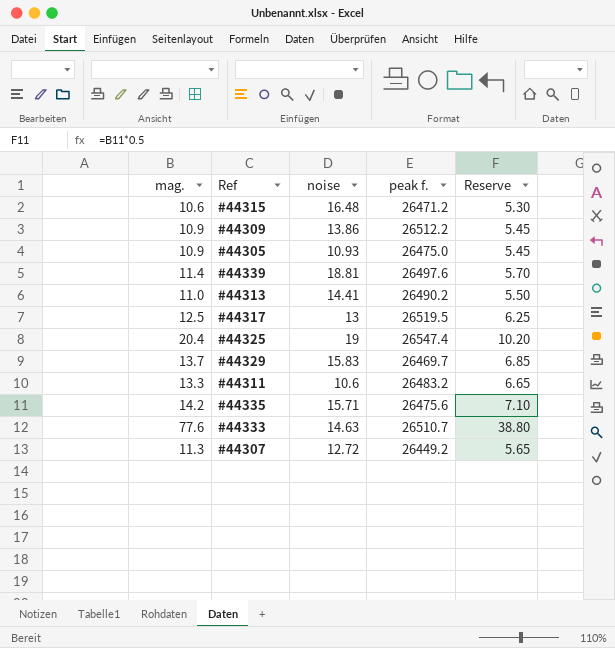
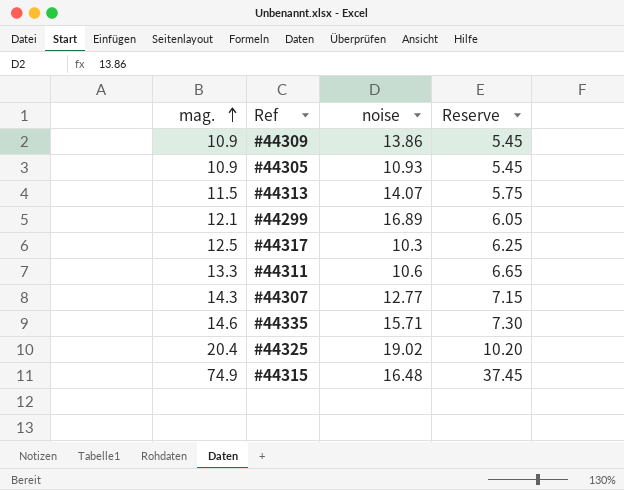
row order: none -> mag. ascending
column peak f. | position: 4 -> none
row #44339: 11.4 | 18.81 | 26497.6 | 5.70 -> none
row #44329: 13.7 | 15.83 | 26469.7 | 6.85 -> none
row #44333: 77.6 | 14.63 | 26510.7 | 38.80 -> none
#44313 | mag.: 11.0 -> 11.5
#44313 | noise: 14.41 -> 14.07
#44313 | Reserve: 5.50 -> 5.75
row #44299: none -> 12.1 | 16.89 | 6.05
#44317 | noise: 13 -> 10.3
#44307 | mag.: 11.3 -> 14.3
#44307 | noise: 12.72 -> 12.77
#44307 | Reserve: 5.65 -> 7.15
#44335 | mag.: 14.2 -> 14.6
#44335 | Reserve: 7.10 -> 7.30
#44325 | noise: 19 -> 19.02
#44315 | mag.: 10.6 -> 74.9
#44315 | Reserve: 5.30 -> 37.45

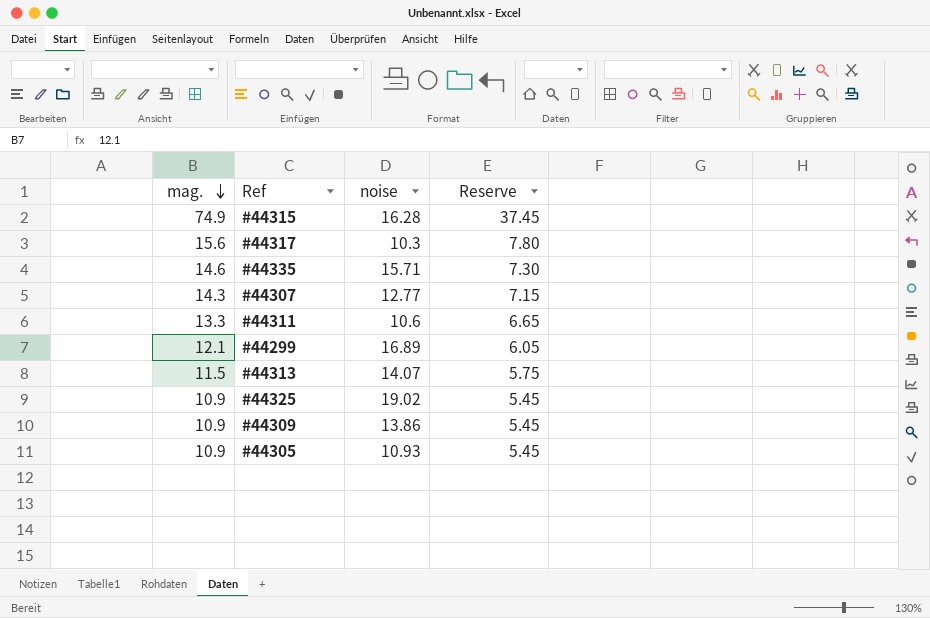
row order: mag. ascending -> mag. descending
#44315 | noise: 16.48 -> 16.28
#44317 | mag.: 12.5 -> 15.6
#44317 | Reserve: 6.25 -> 7.80
#44325 | mag.: 20.4 -> 10.9
#44325 | Reserve: 10.20 -> 5.45

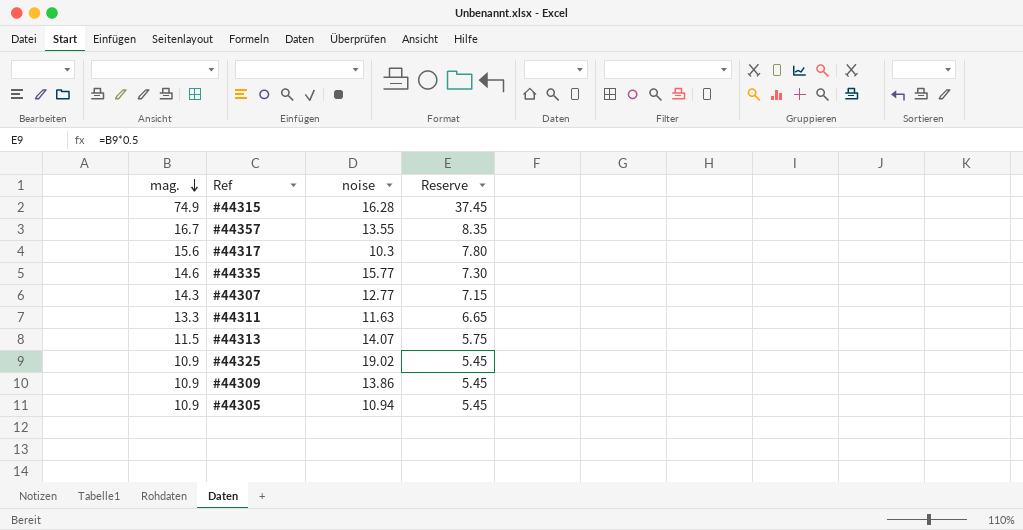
row #44299: 12.1 | 16.89 | 6.05 -> none
row #44357: none -> 16.7 | 13.55 | 8.35
#44335 | noise: 15.71 -> 15.77
#44311 | noise: 10.6 -> 11.63
#44305 | noise: 10.93 -> 10.94

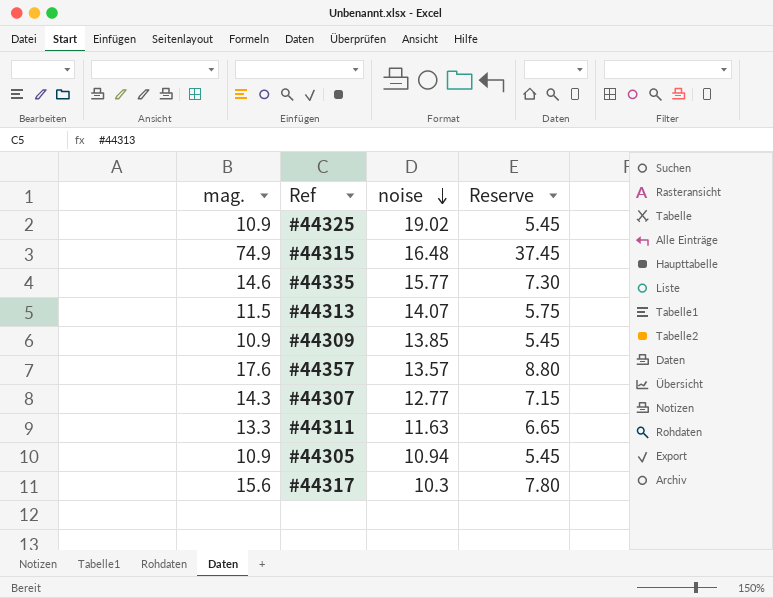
row order: mag. descending -> noise descending
#44315 | noise: 16.28 -> 16.48
#44309 | noise: 13.86 -> 13.85
#44357 | mag.: 16.7 -> 17.6
#44357 | noise: 13.55 -> 13.57
#44357 | Reserve: 8.35 -> 8.80

